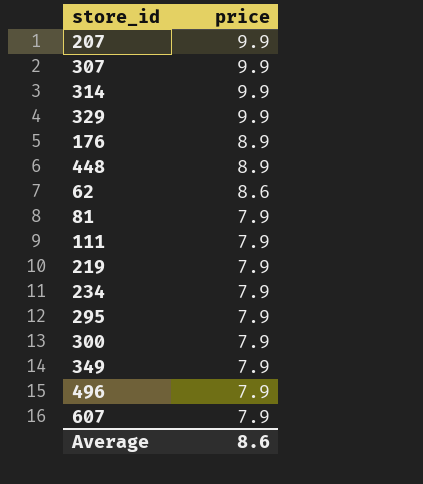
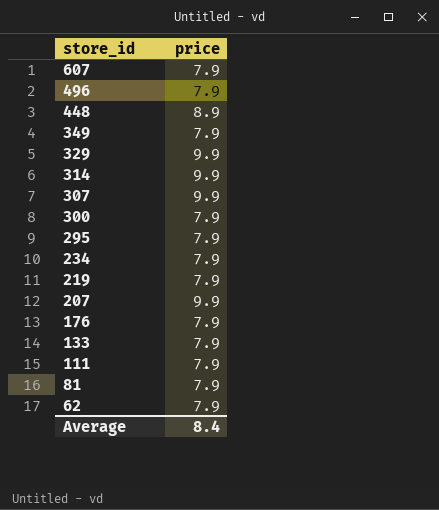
row order: price descending -> store_id descending
176 | price: 8.9 -> 7.9
row 133: none -> 7.9
62 | price: 8.6 -> 7.9
Average | price: 8.6 -> 8.4

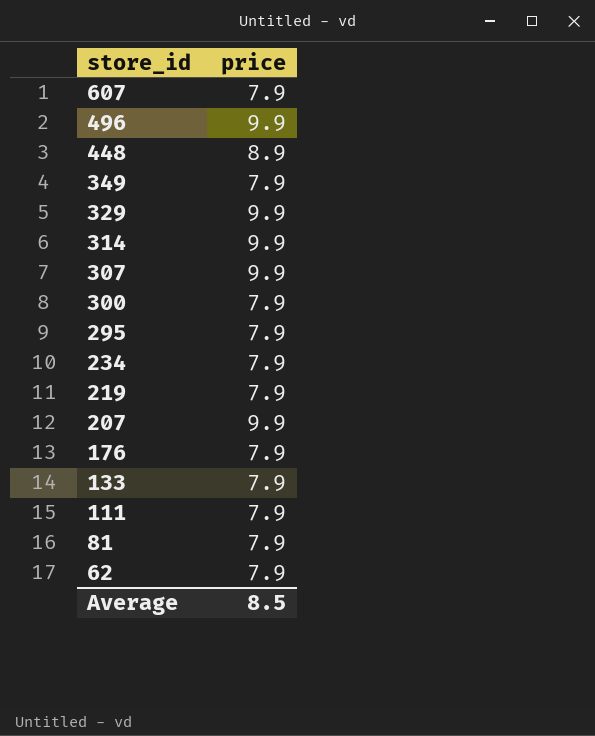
496 | price: 7.9 -> 9.9
Average | price: 8.4 -> 8.5

